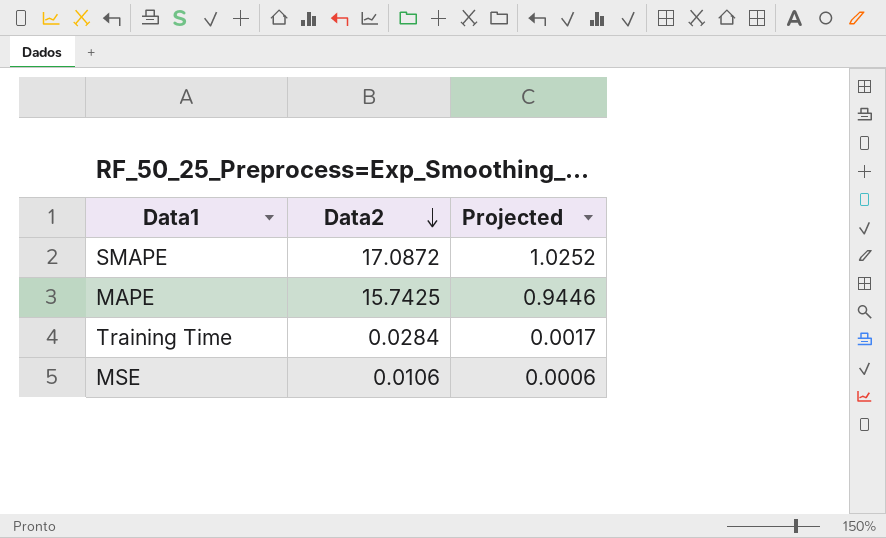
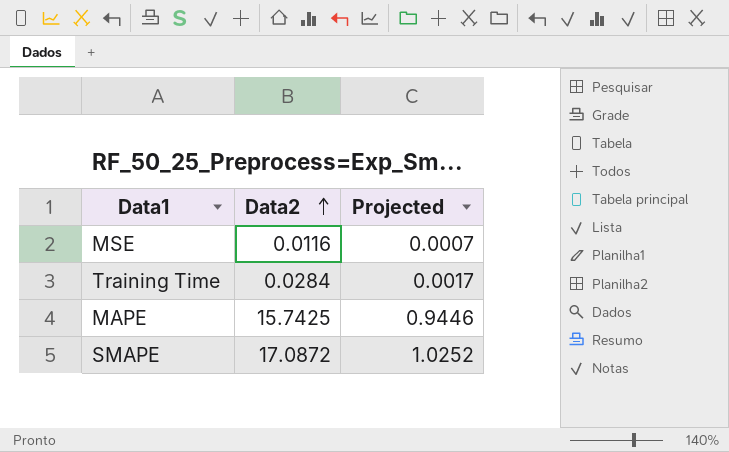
row order: Data2 descending -> Data2 ascending
MSE | Data2: 0.0106 -> 0.0116
MSE | Projected: 0.0006 -> 0.0007

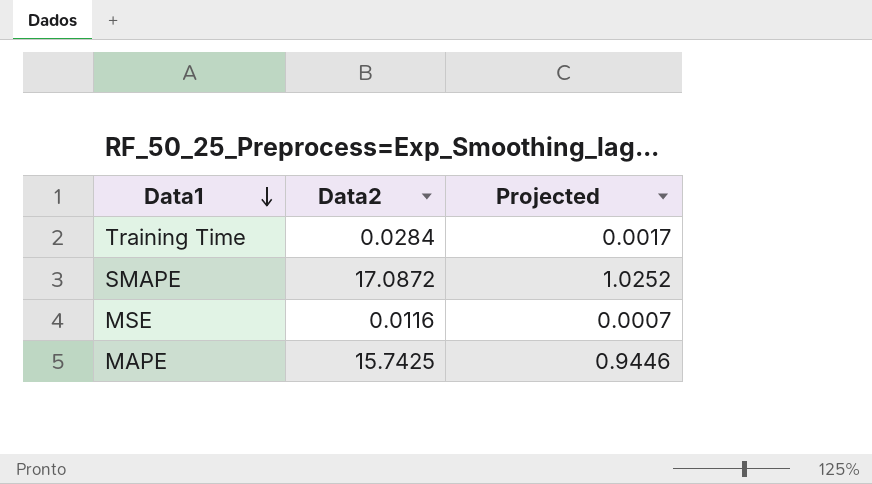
row order: Data2 ascending -> Data1 descending

